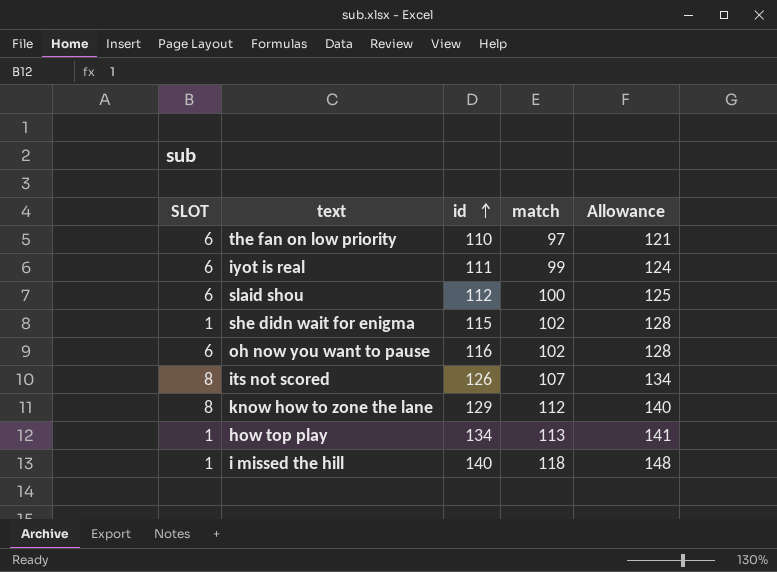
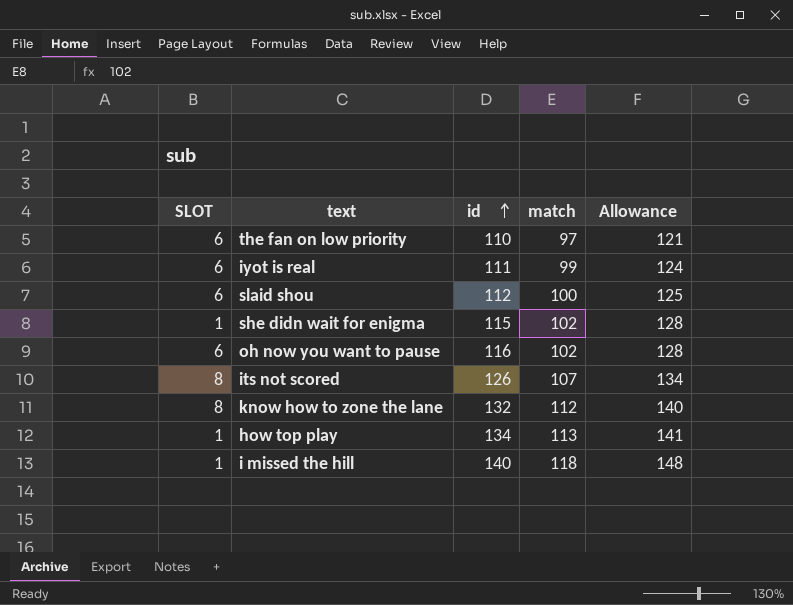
know how to zone the lane | id: 129 -> 132

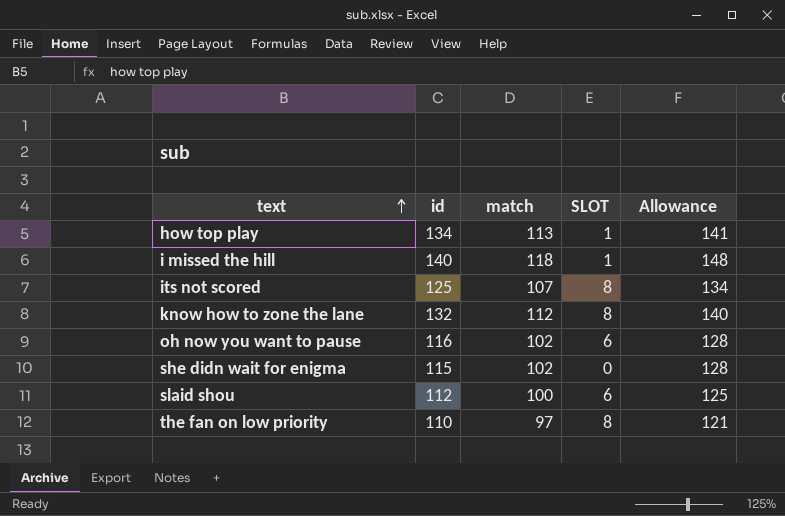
row order: id ascending -> text ascending
column SLOT | position: 1 -> 4
row iyot is real: 6 | 111 | 99 | 124 -> none
its not scored | id: 126 -> 125
she didn wait for enigma | SLOT: 1 -> 0
the fan on low priority | SLOT: 6 -> 8

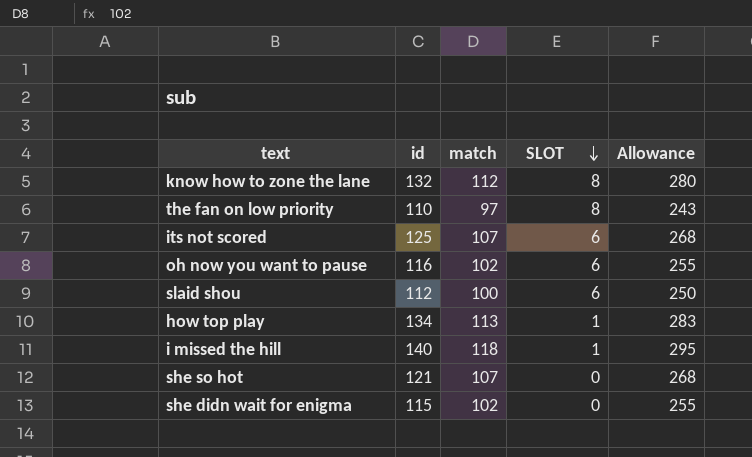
row order: text ascending -> SLOT descending
column Allowance | formula: [match] * 1.25 -> [match] * 2.5
its not scored | SLOT: 8 -> 6
row she so hot: none -> 121 | 107 | 0 | 268

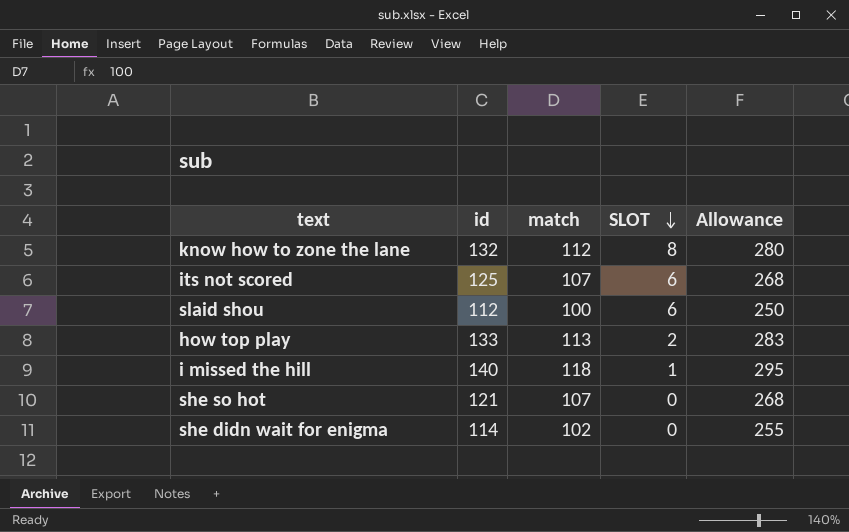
row the fan on low priority: 110 | 97 | 8 | 243 -> none
row oh now you want to pause: 116 | 102 | 6 | 255 -> none
how top play | id: 134 -> 133
how top play | SLOT: 1 -> 2
she didn wait for enigma | id: 115 -> 114

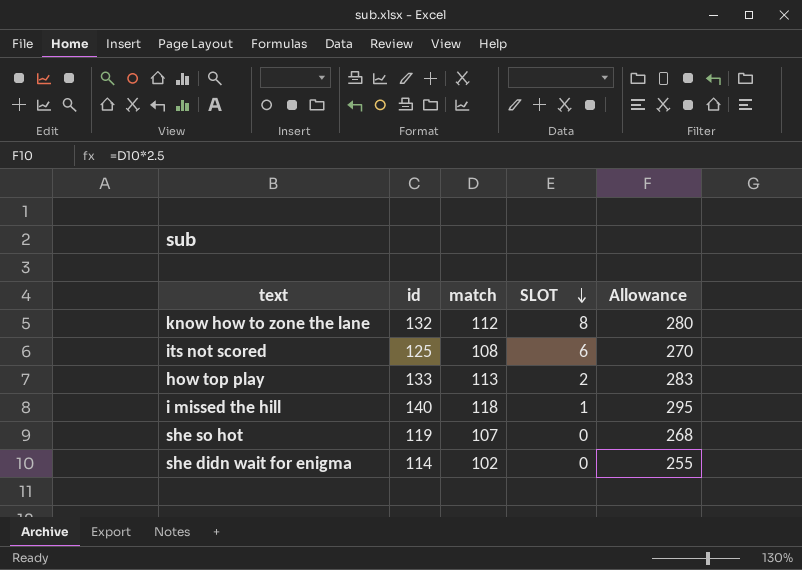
row slaid shou: 112 | 100 | 6 | 250 -> none
its not scored | match: 107 -> 108
its not scored | Allowance: 268 -> 270
she so hot | id: 121 -> 119

